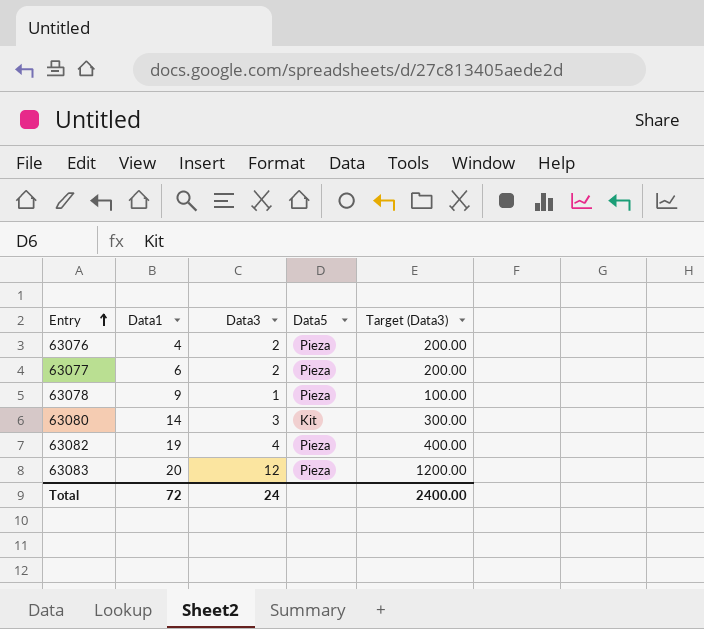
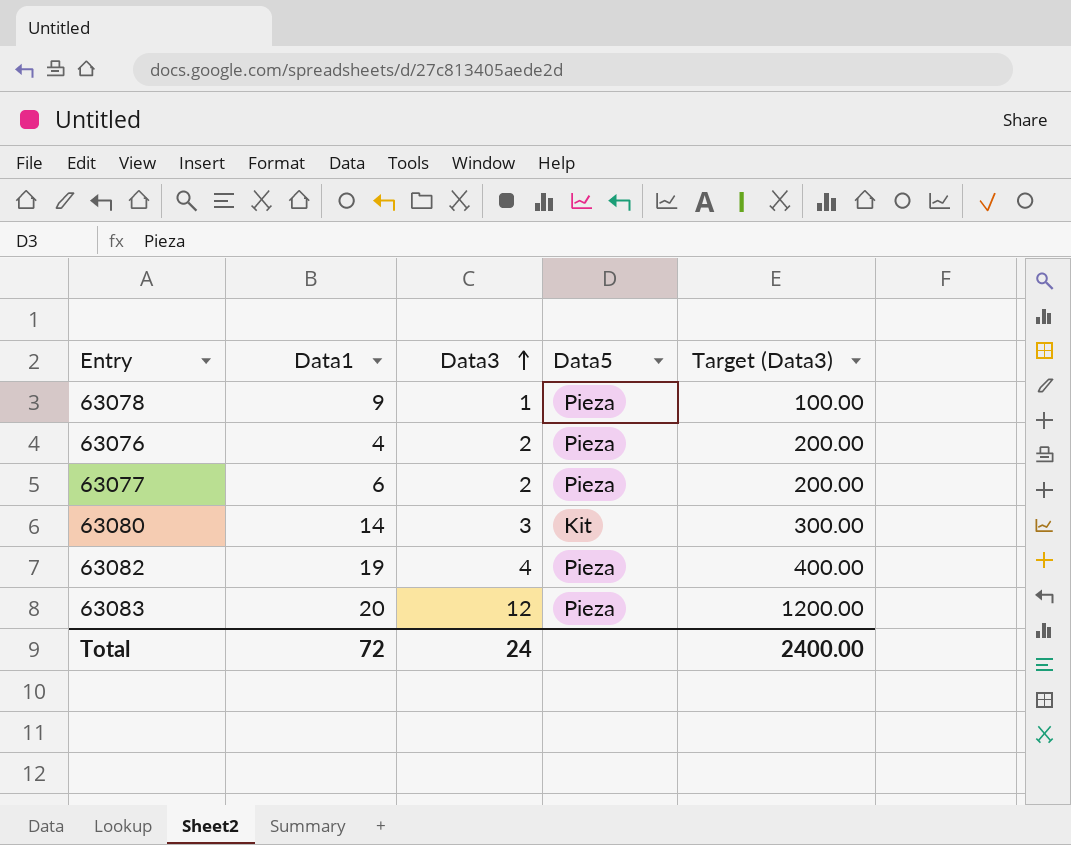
row order: Entry ascending -> Data3 ascending

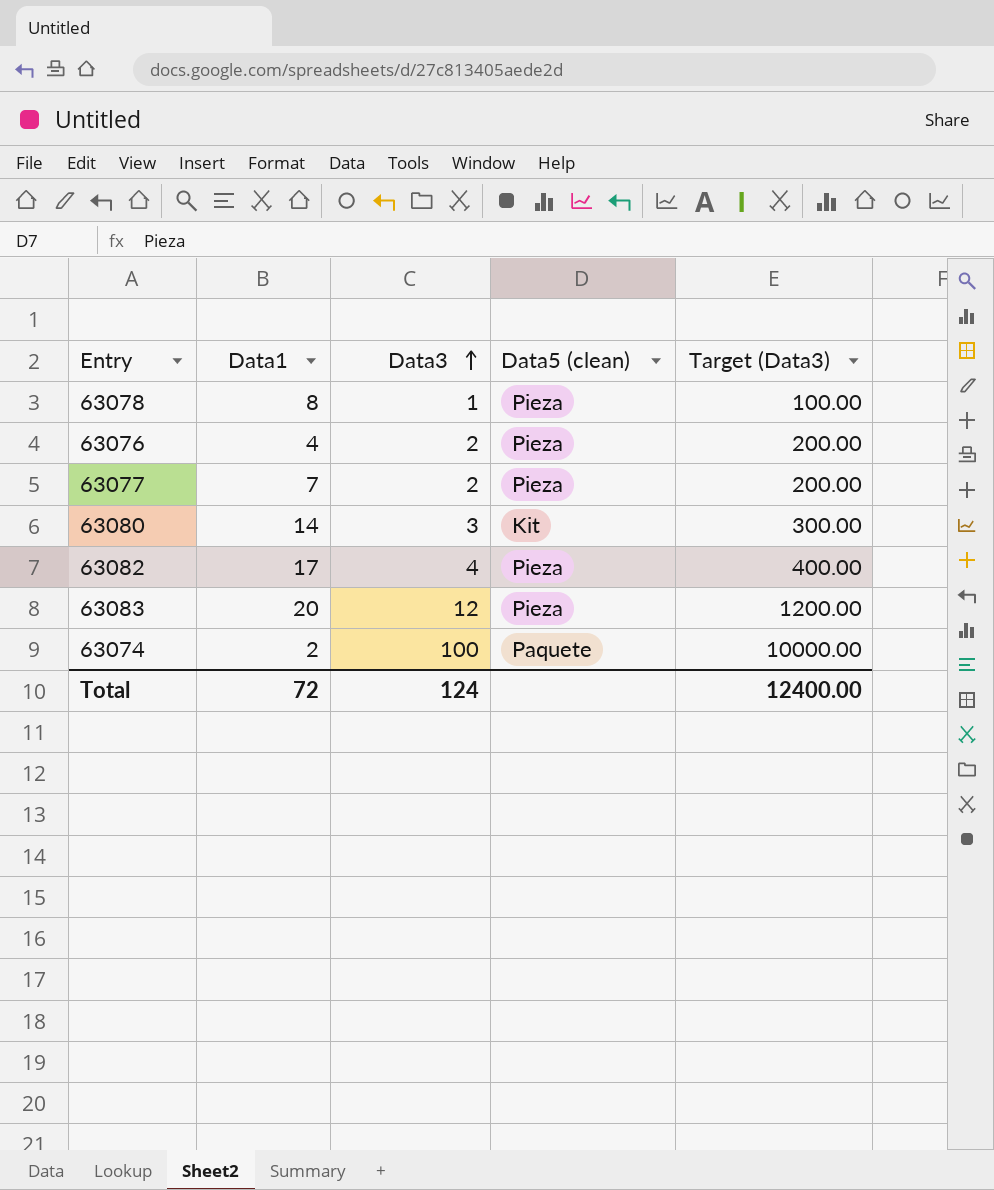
column name: Data5 -> Data5 (clean)
63078 | Data1: 9 -> 8
63077 | Data1: 6 -> 7
63082 | Data1: 19 -> 17
row 63074: none -> 2 | 100 | Paquete | 10000.00
Total | Data3: 24 -> 124
Total | Target (Data3): 2400.00 -> 12400.00

